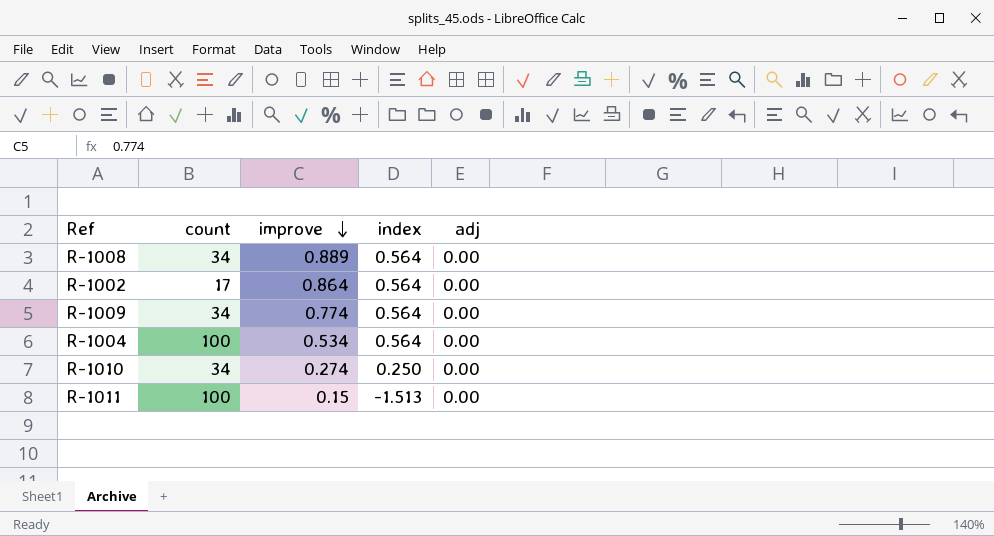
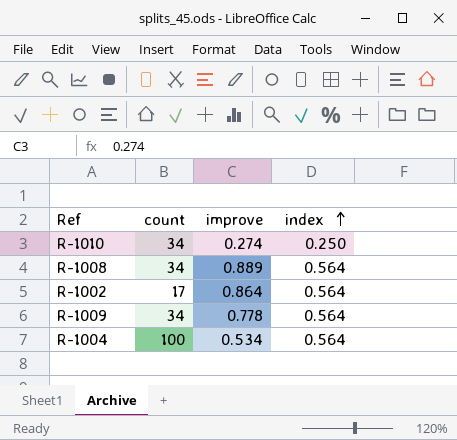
row order: improve descending -> index ascending
column adj | position: 5 -> none
row R-1011: 100 | 0.15 | -1.513 | 0.00 -> none
R-1009 | improve: 0.774 -> 0.778

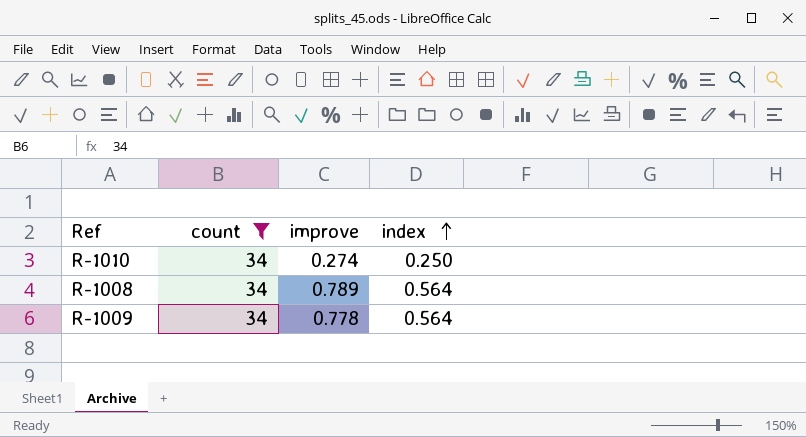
filter: none -> count = 34
R-1008 | improve: 0.889 -> 0.789

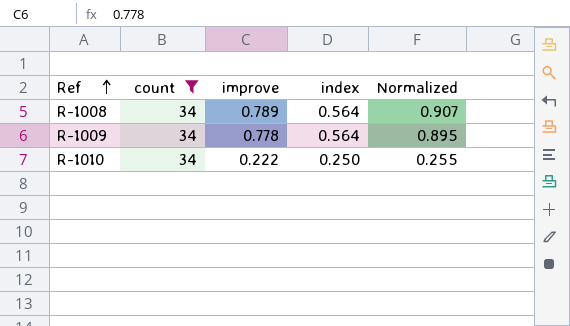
row order: index ascending -> Ref ascending
column Normalized | formula: none -> [improve] * 1.15
R-1010 | improve: 0.274 -> 0.222

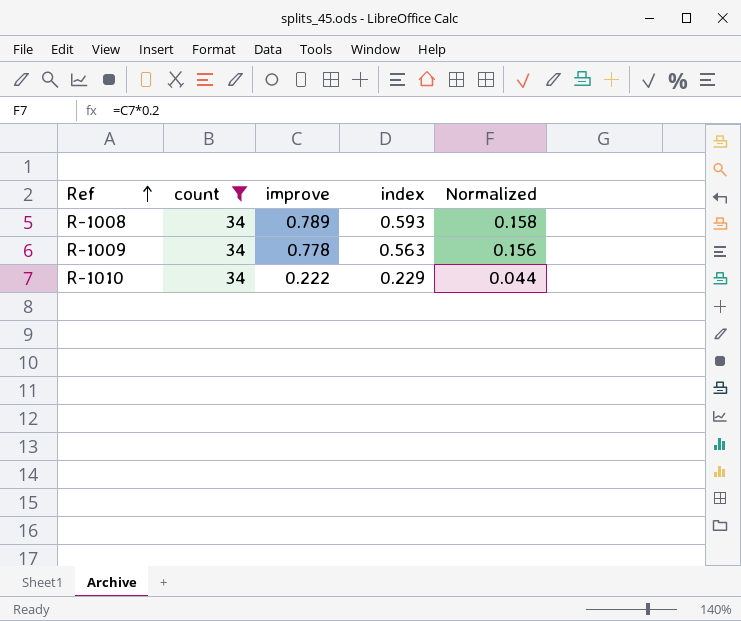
column Normalized | formula: [improve] * 1.15 -> [improve] * 0.2
R-1008 | index: 0.564 -> 0.593
R-1009 | index: 0.564 -> 0.563
R-1010 | index: 0.250 -> 0.229

